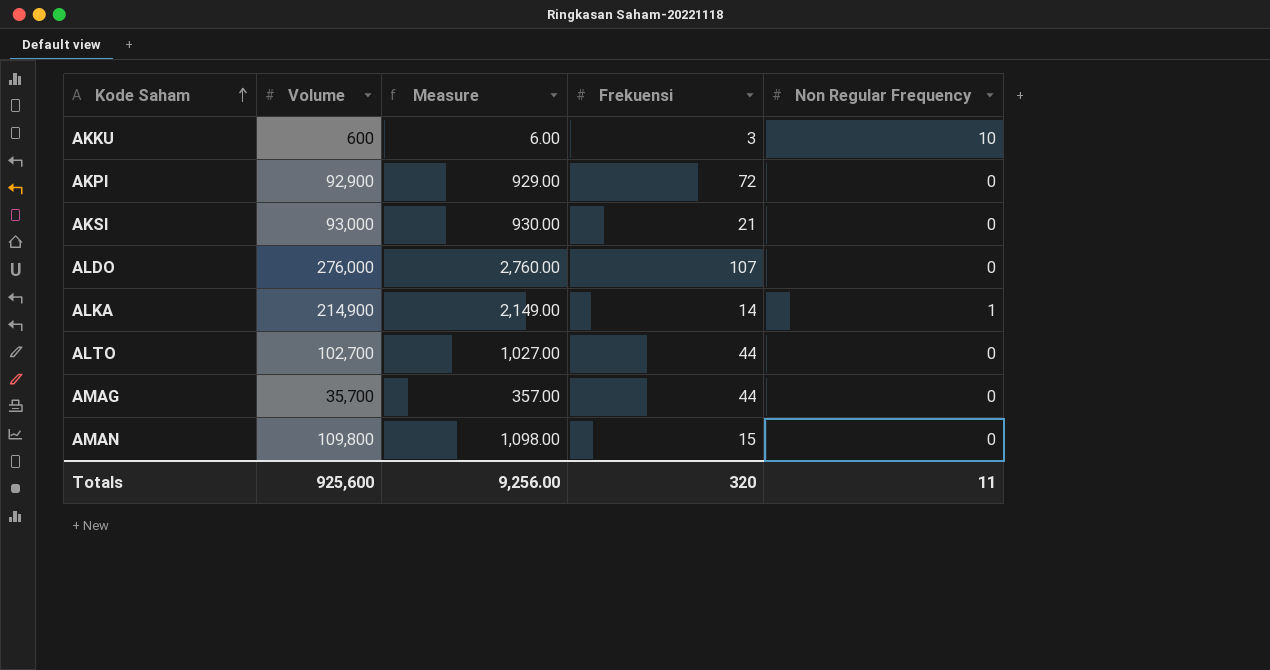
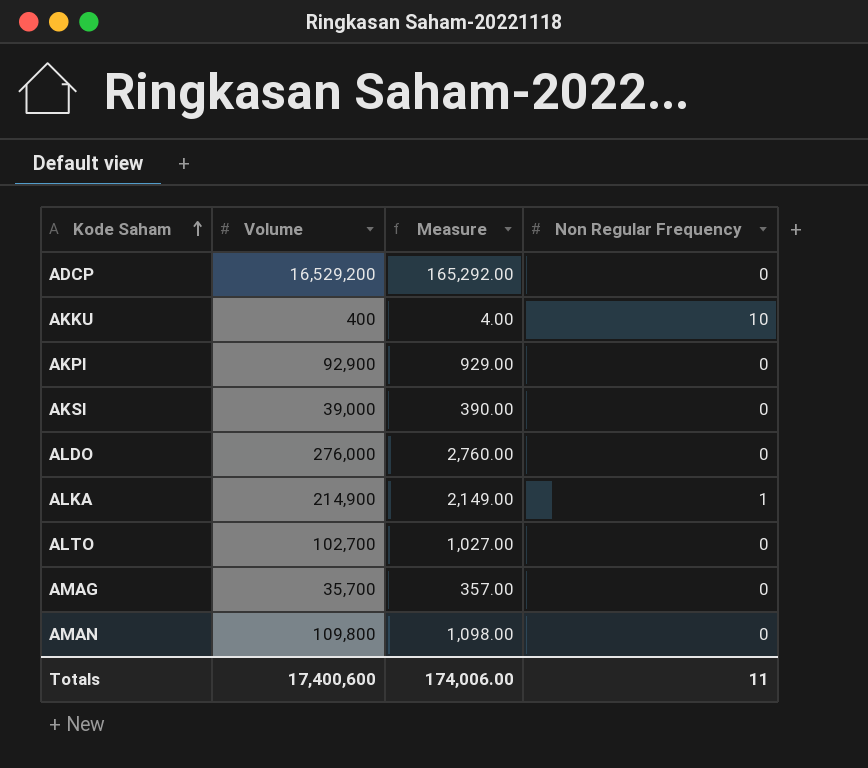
column Frekuensi | position: 4 -> none
row ADCP: none -> 16,529,200 | 165,292.00 | 0
AKKU | Volume: 600 -> 400
AKKU | Measure: 6.00 -> 4.00
AKSI | Volume: 93,000 -> 39,000
AKSI | Measure: 930.00 -> 390.00
Totals | Volume: 925,600 -> 17,400,600
Totals | Measure: 9,256.00 -> 174,006.00

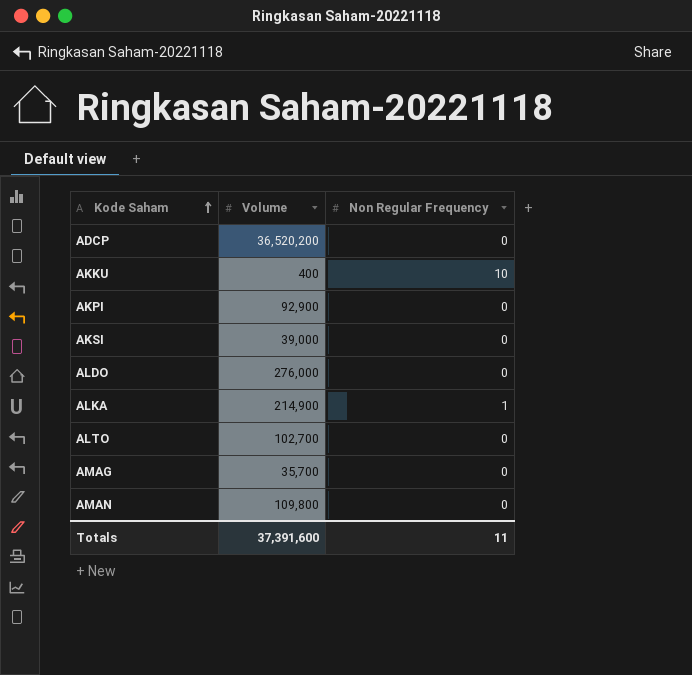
column Measure | formula: [Volume] * 0.01 -> none
ADCP | Volume: 16,529,200 -> 36,520,200
Totals | Volume: 17,400,600 -> 37,391,600

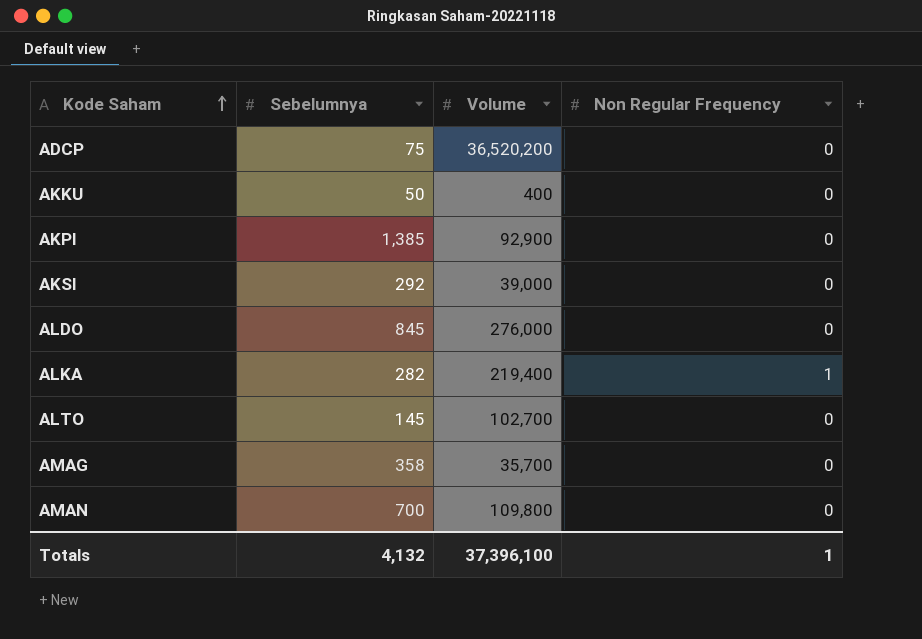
column Sebelumnya | position: none -> 2
AKKU | Non Regular Frequency: 10 -> 0
ALKA | Volume: 214,900 -> 219,400
Totals | Volume: 37,391,600 -> 37,396,100
Totals | Non Regular Frequency: 11 -> 1

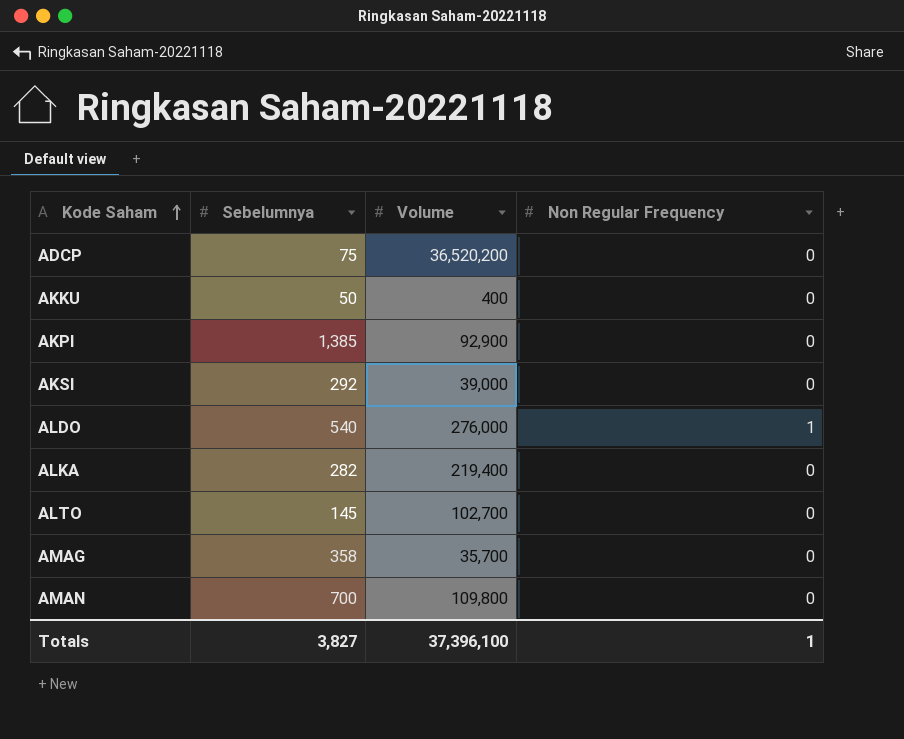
ALDO | Sebelumnya: 845 -> 540
ALDO | Non Regular Frequency: 0 -> 1
ALKA | Non Regular Frequency: 1 -> 0
Totals | Sebelumnya: 4,132 -> 3,827

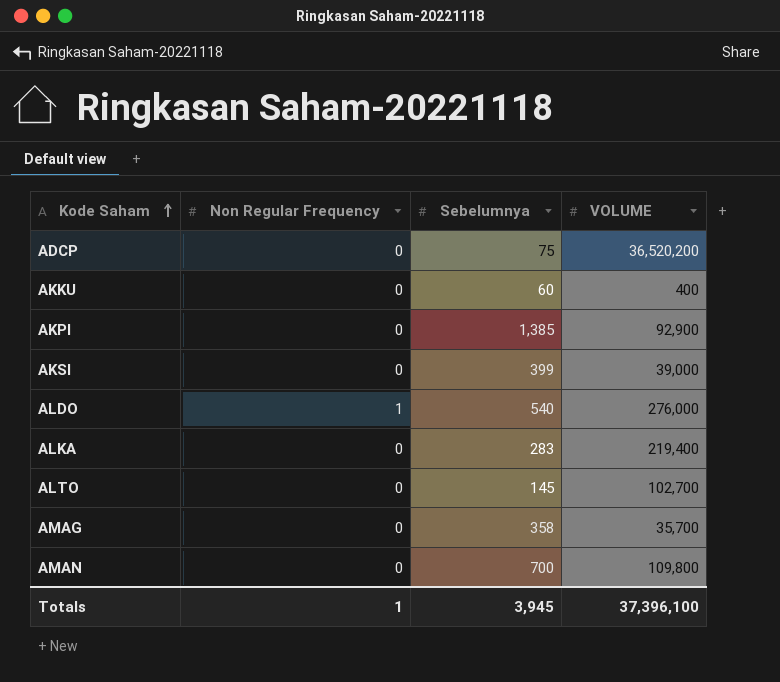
column Non Regular Frequency | position: 4 -> 2
column name: Volume -> VOLUME
AKKU | Sebelumnya: 50 -> 60
AKSI | Sebelumnya: 292 -> 399
ALKA | Sebelumnya: 282 -> 283
Totals | Sebelumnya: 3,827 -> 3,945

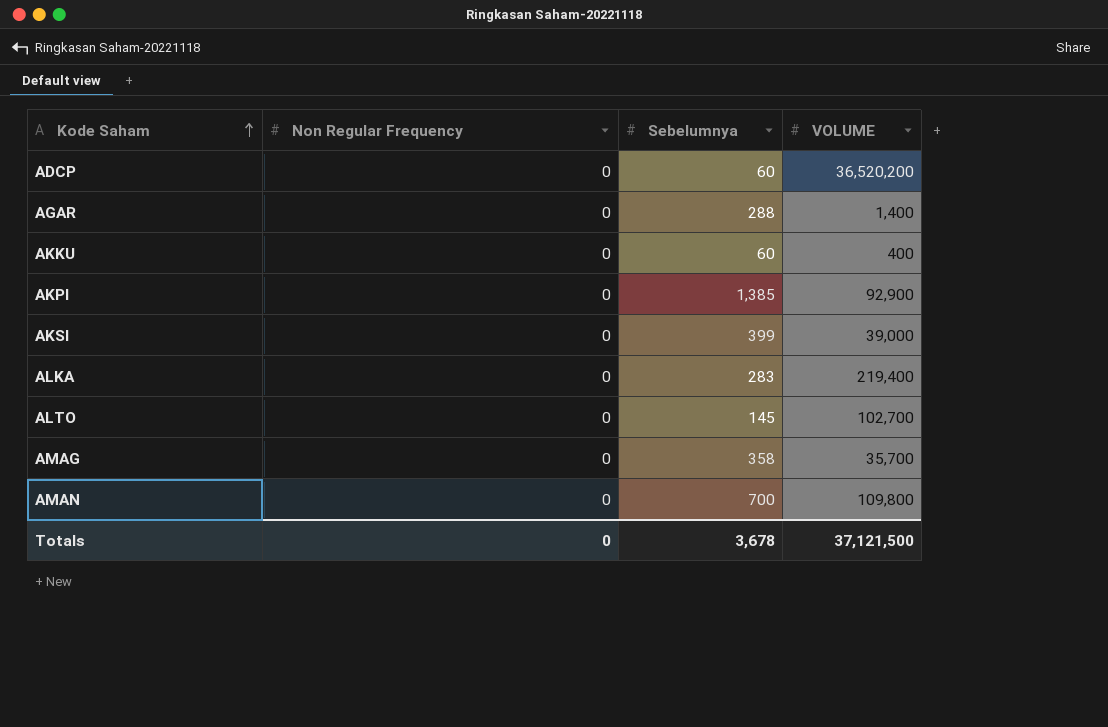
row ALDO: 1 | 540 | 276,000 -> none
ADCP | Sebelumnya: 75 -> 60
row AGAR: none -> 0 | 288 | 1,400
Totals | Non Regular Frequency: 1 -> 0
Totals | Sebelumnya: 3,945 -> 3,678
Totals | VOLUME: 37,396,100 -> 37,121,500

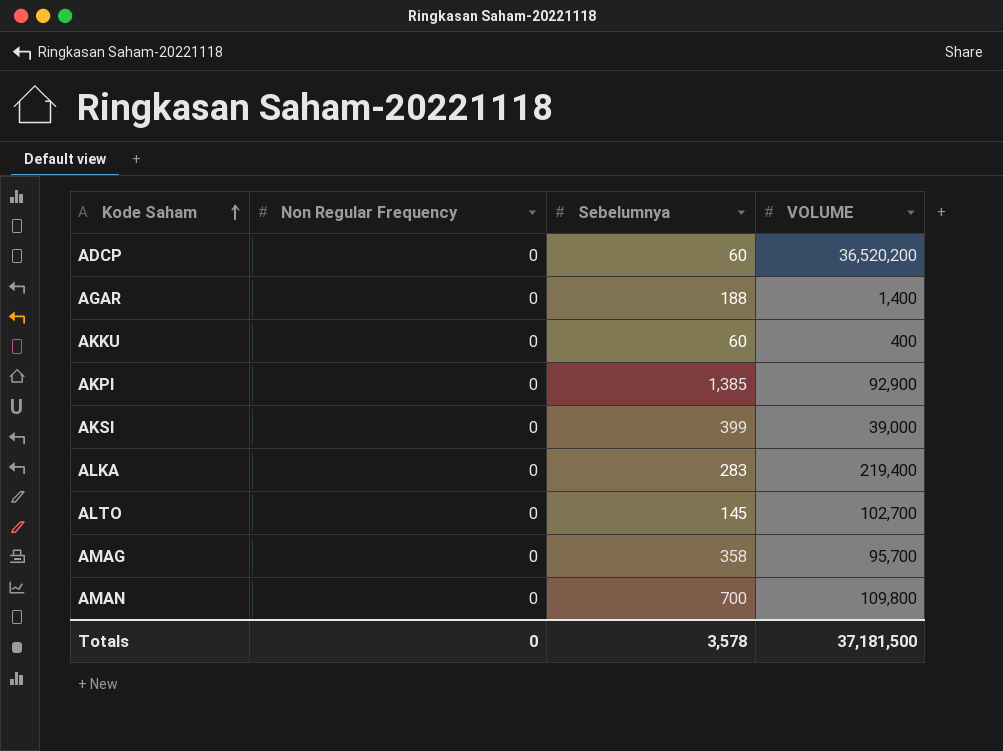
AGAR | Sebelumnya: 288 -> 188
AMAG | VOLUME: 35,700 -> 95,700
Totals | Sebelumnya: 3,678 -> 3,578
Totals | VOLUME: 37,121,500 -> 37,181,500

